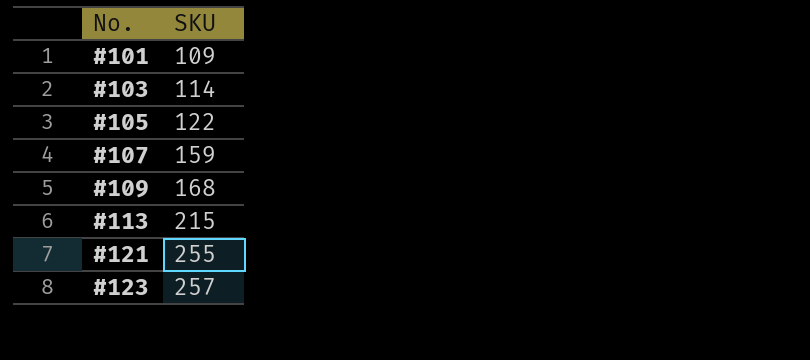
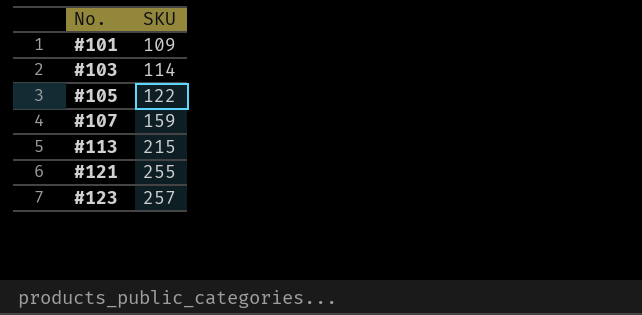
row #109: 168 -> none

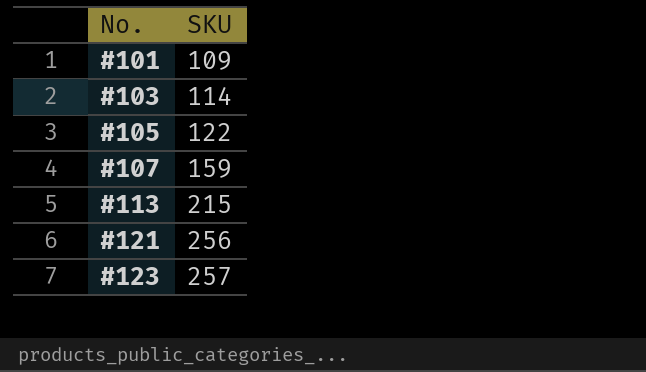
#121 | SKU: 255 -> 256

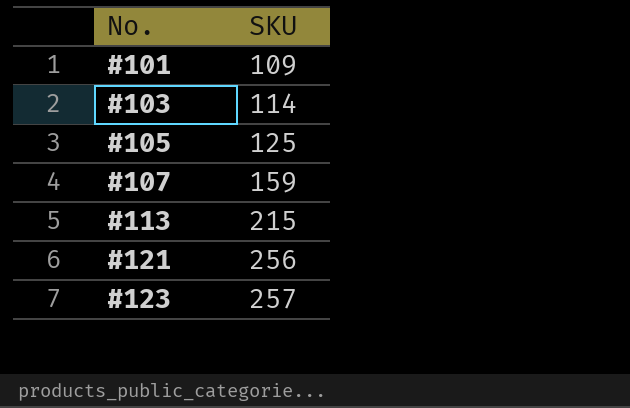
#105 | SKU: 122 -> 125

